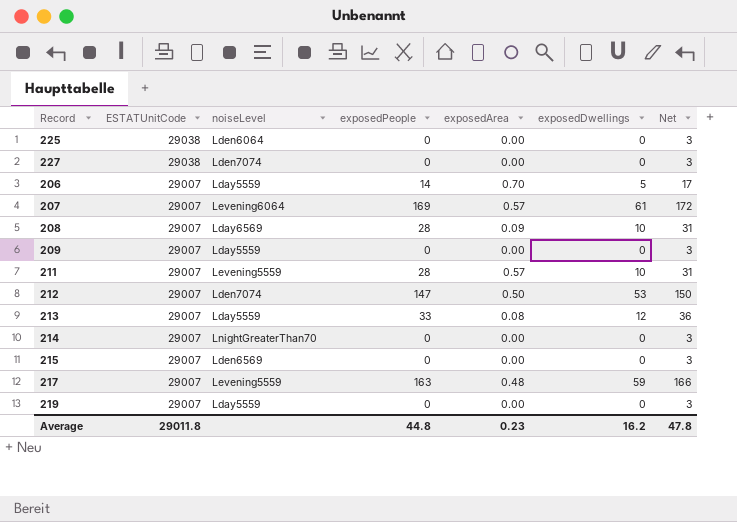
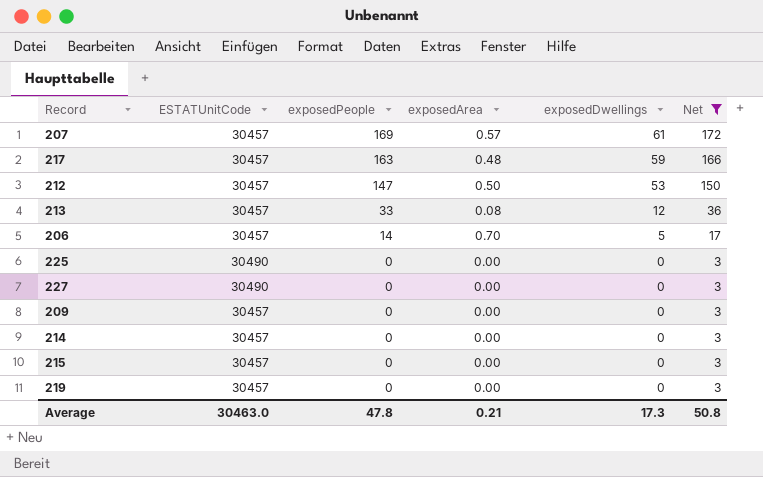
filter: none -> Net != 31
row order: ESTATUnitCode descending -> exposedPeople descending
column noiseLevel | position: 3 -> none
207 | ESTATUnitCode: 29007 -> 30457
217 | ESTATUnitCode: 29007 -> 30457
212 | ESTATUnitCode: 29007 -> 30457
213 | ESTATUnitCode: 29007 -> 30457
206 | ESTATUnitCode: 29007 -> 30457
225 | ESTATUnitCode: 29038 -> 30490
227 | ESTATUnitCode: 29038 -> 30490
209 | ESTATUnitCode: 29007 -> 30457
214 | ESTATUnitCode: 29007 -> 30457
215 | ESTATUnitCode: 29007 -> 30457
219 | ESTATUnitCode: 29007 -> 30457
Average | ESTATUnitCode: 29011.8 -> 30463.0
Average | exposedPeople: 44.8 -> 47.8
Average | exposedArea: 0.23 -> 0.21
Average | exposedDwellings: 16.2 -> 17.3
Average | Net: 47.8 -> 50.8

